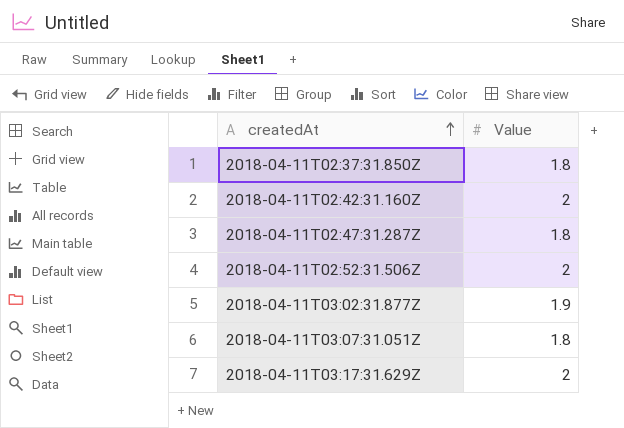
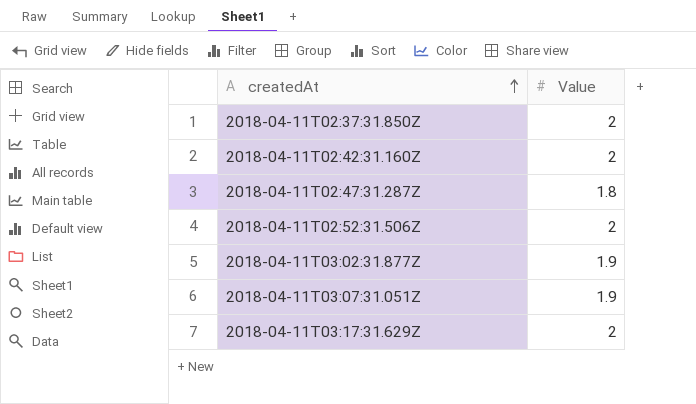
2018-04-11T02:37:31.850Z | Value: 1.8 -> 2
2018-04-11T03:07:31.051Z | Value: 1.8 -> 1.9

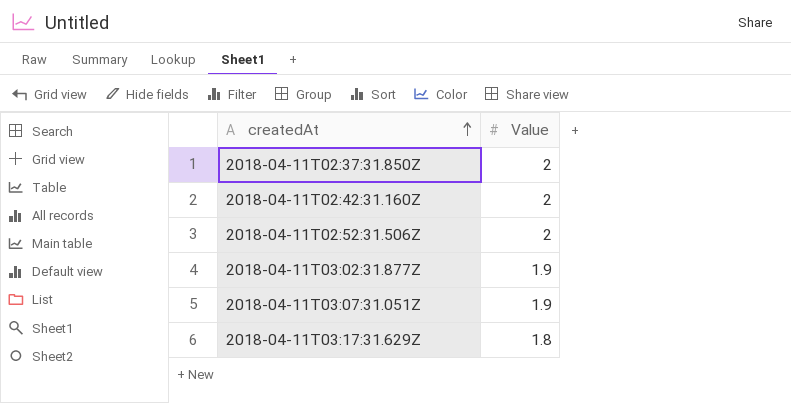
row 2018-04-11T02:47:31.287Z: 1.8 -> none
2018-04-11T03:17:31.629Z | Value: 2 -> 1.8

